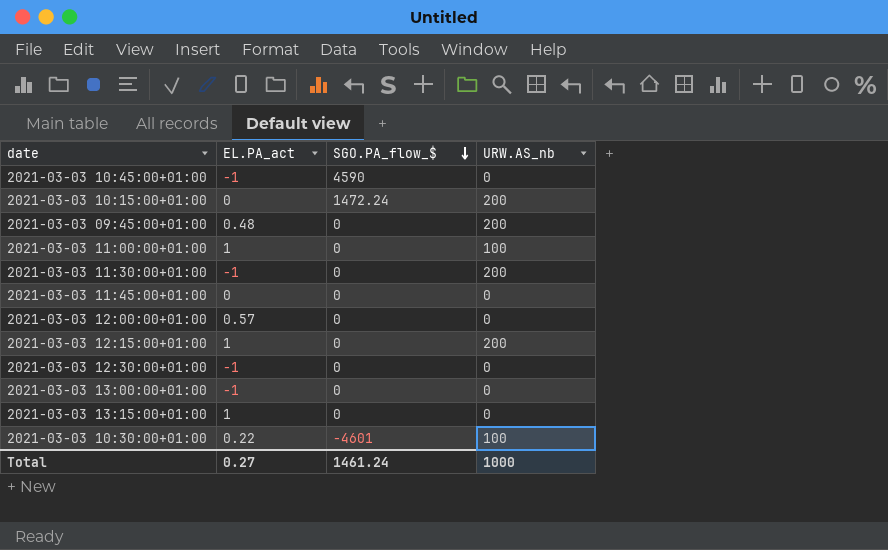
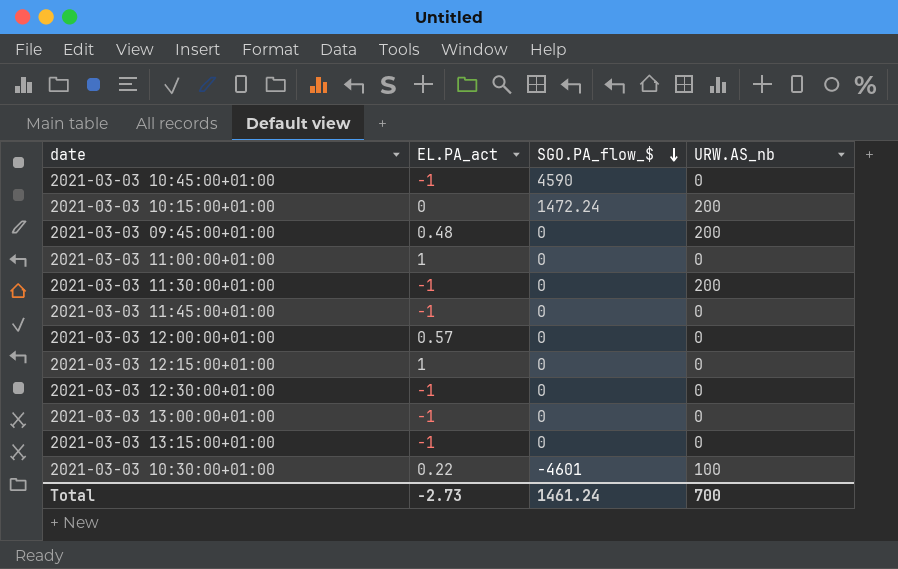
2021-03-03 11:00:00+01:00 | URW.AS_nb: 100 -> 0
2021-03-03 11:45:00+01:00 | EL.PA_act: 0 -> -1
2021-03-03 12:15:00+01:00 | URW.AS_nb: 200 -> 0
2021-03-03 13:15:00+01:00 | EL.PA_act: 1 -> -1
Total | EL.PA_act: 0.27 -> -2.73
Total | URW.AS_nb: 1000 -> 700

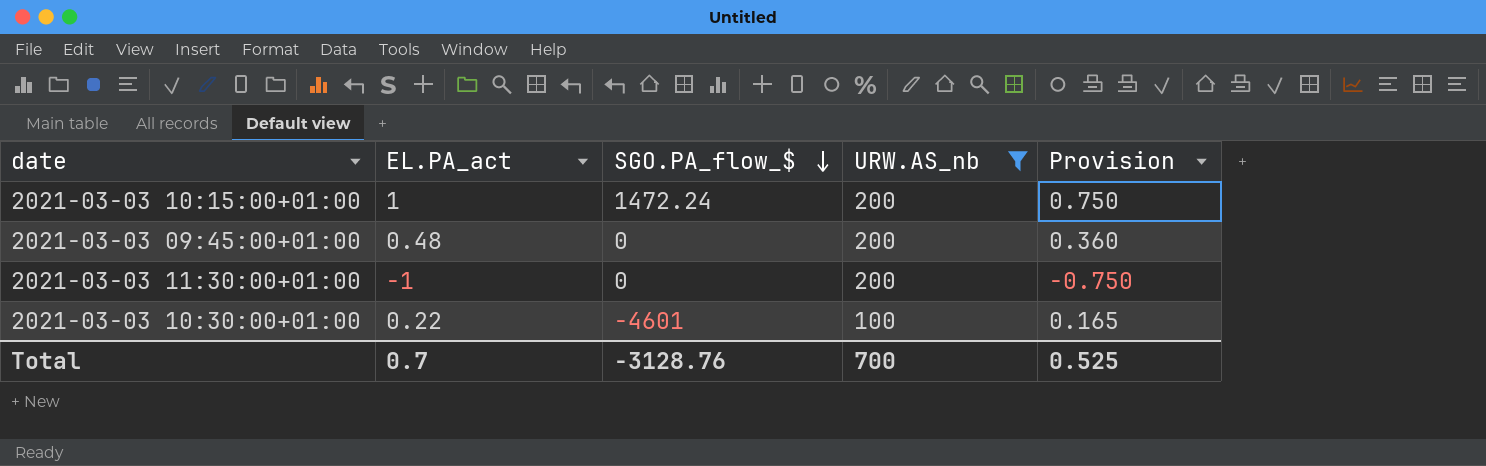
filter: none -> URW.AS_nb != 0
column Provision | formula: none -> [EL.PA_act] * 0.75
2021-03-03 10:15:00+01:00 | EL.PA_act: 0 -> 1
Total | EL.PA_act: -2.73 -> 0.7
Total | SGO.PA_flow_$: 1461.24 -> -3128.76

